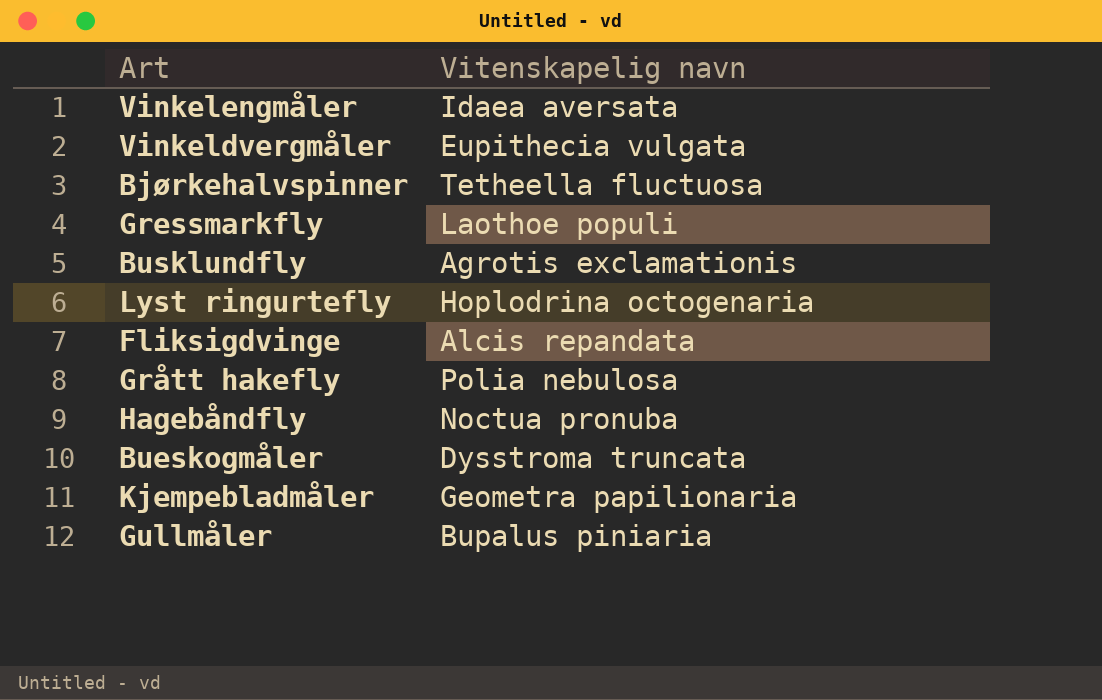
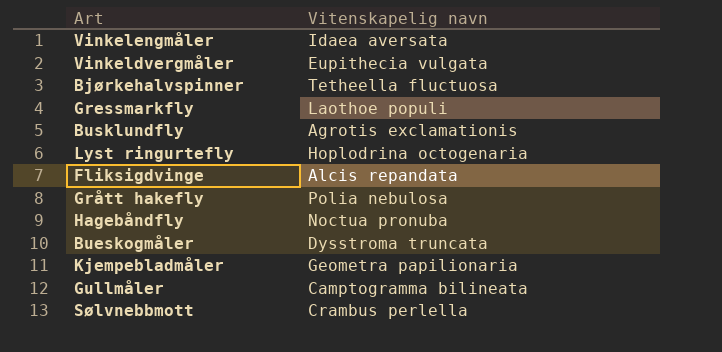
Gullmåler | Vitenskapelig navn: Bupalus piniaria -> Camptogramma bilineata
row Sølvnebbmott: none -> Crambus perlella

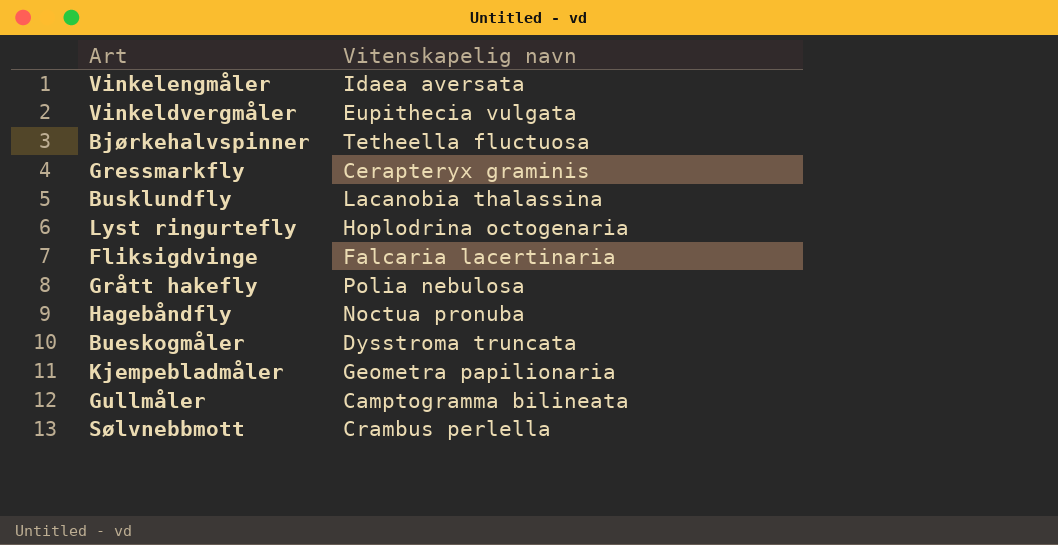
Gressmarkfly | Vitenskapelig navn: Laothoe populi -> Cerapteryx graminis
Busklundfly | Vitenskapelig navn: Agrotis exclamationis -> Lacanobia thalassina
Fliksigdvinge | Vitenskapelig navn: Alcis repandata -> Falcaria lacertinaria

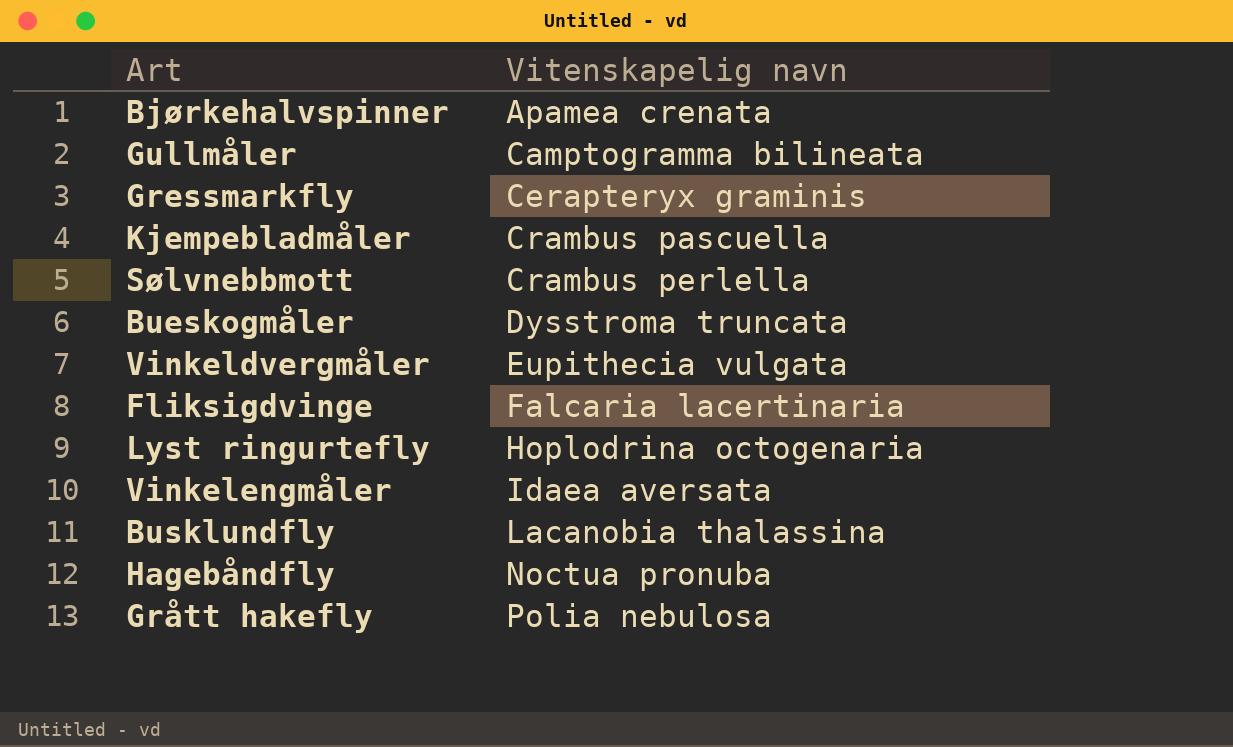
row order: none -> Vitenskapelig navn ascending
Bjørkehalvspinner | Vitenskapelig navn: Tetheella fluctuosa -> Apamea crenata
Kjempebladmåler | Vitenskapelig navn: Geometra papilionaria -> Crambus pascuella

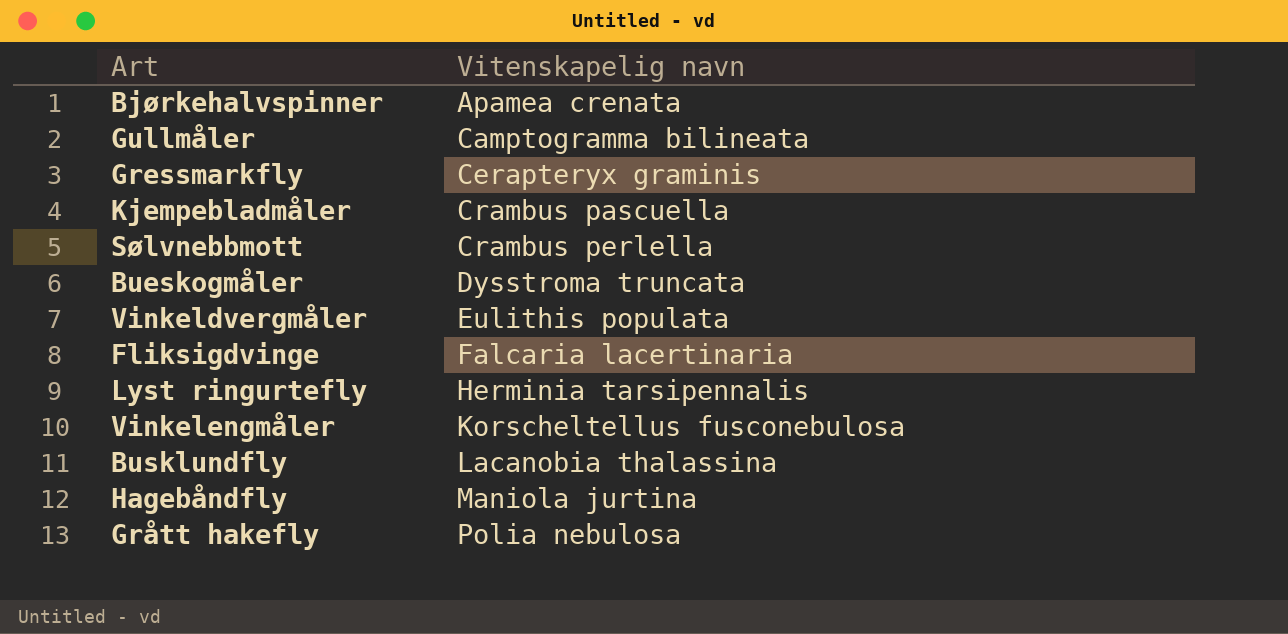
Vinkeldvergmåler | Vitenskapelig navn: Eupithecia vulgata -> Eulithis populata
Lyst ringurtefly | Vitenskapelig navn: Hoplodrina octogenaria -> Herminia tarsipennalis
Vinkelengmåler | Vitenskapelig navn: Idaea aversata -> Korscheltellus fusconebulosa
Hagebåndfly | Vitenskapelig navn: Noctua pronuba -> Maniola jurtina

